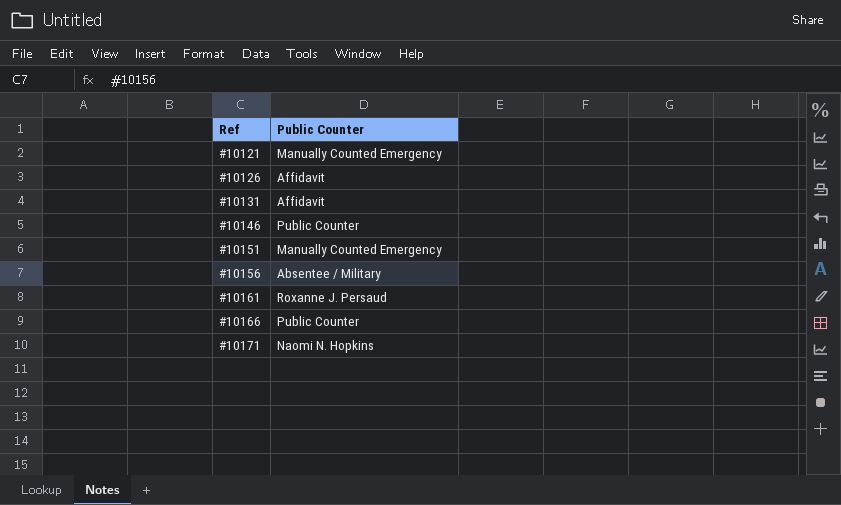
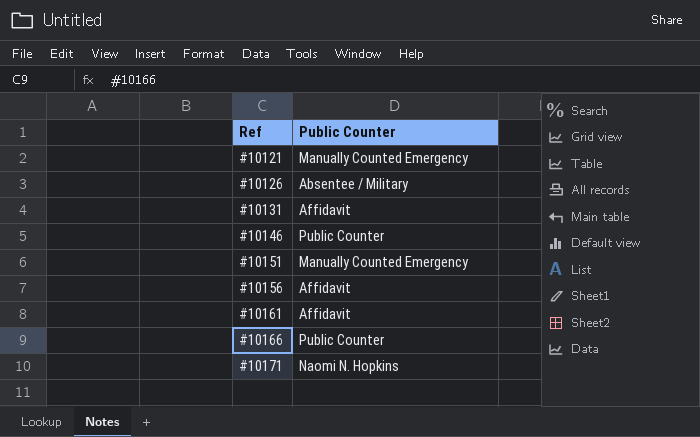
#10126 | Public Counter: Affidavit -> Absentee / Military
#10156 | Public Counter: Absentee / Military -> Affidavit
#10161 | Public Counter: Roxanne J. Persaud -> Affidavit

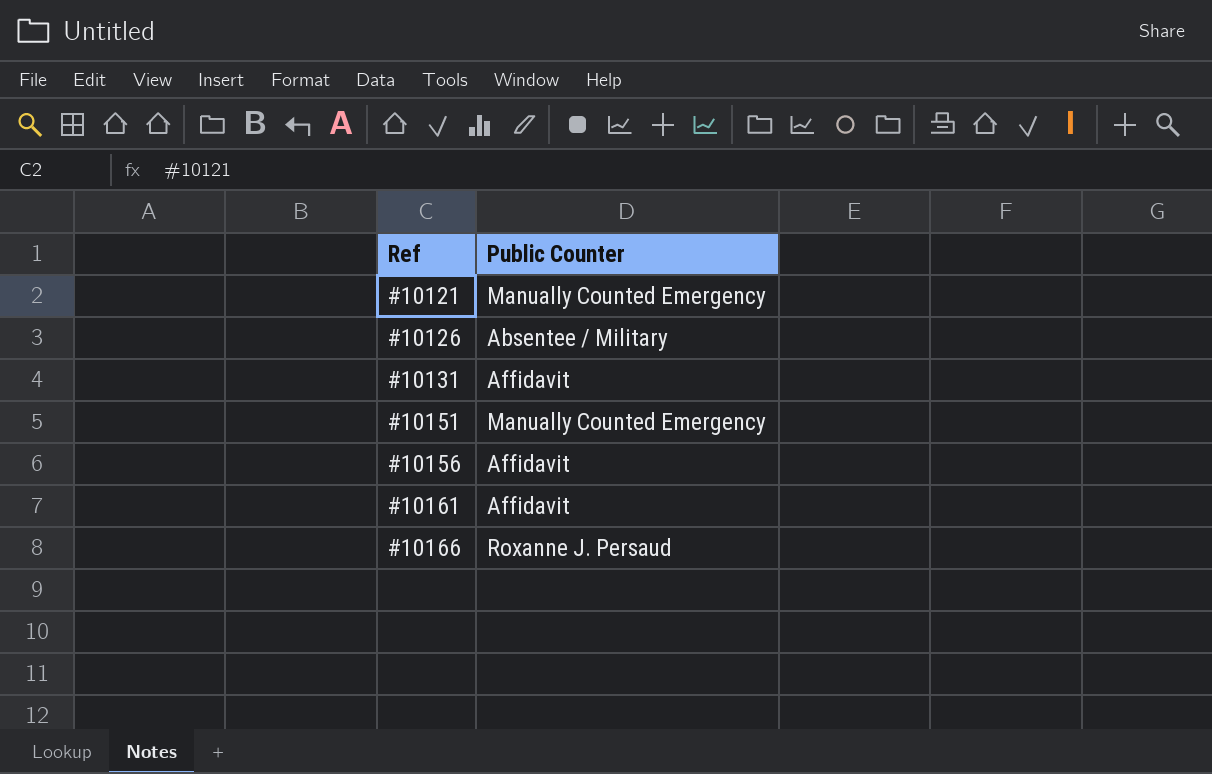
row #10146: Public Counter -> none
row #10171: Naomi N. Hopkins -> none
#10166 | Public Counter: Public Counter -> Roxanne J. Persaud

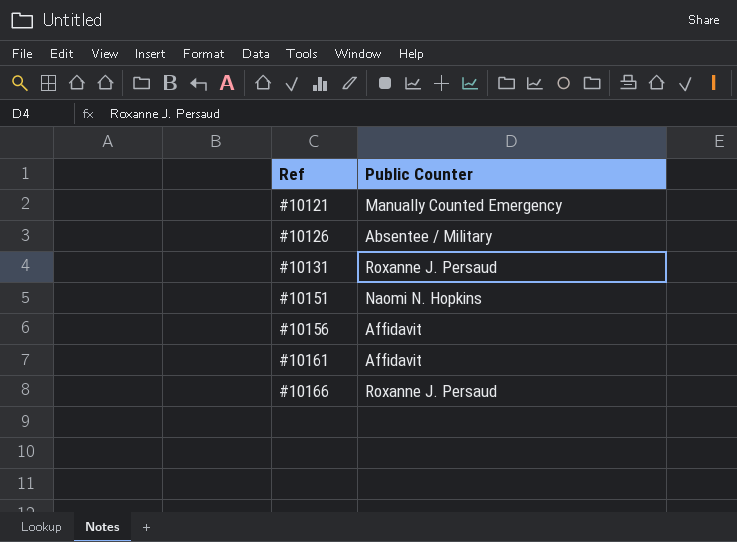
#10131 | Public Counter: Affidavit -> Roxanne J. Persaud
#10151 | Public Counter: Manually Counted Emergency -> Naomi N. Hopkins

